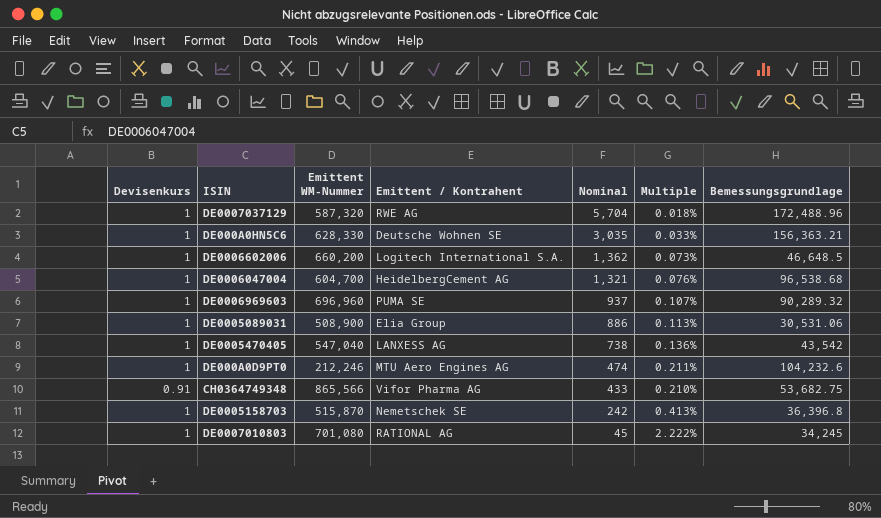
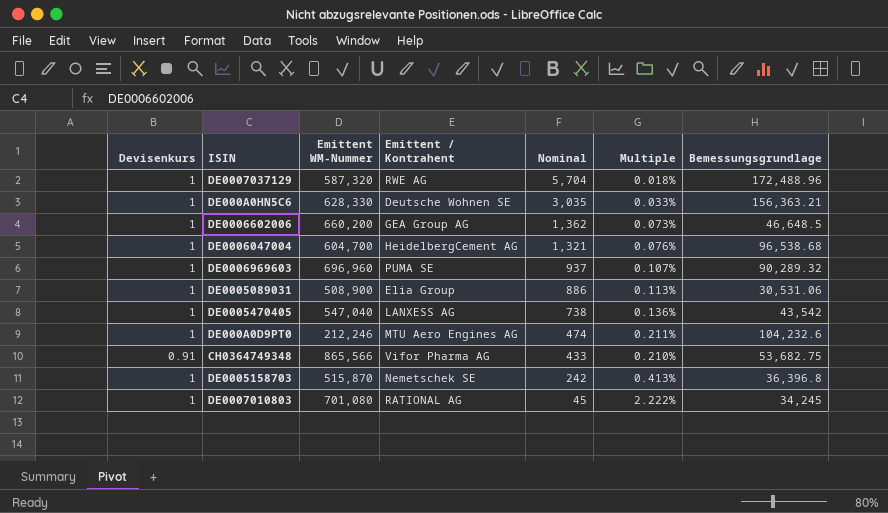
DE0006602006 | Emittent / Kontrahent: Logitech International S.A. -> GEA Group AG

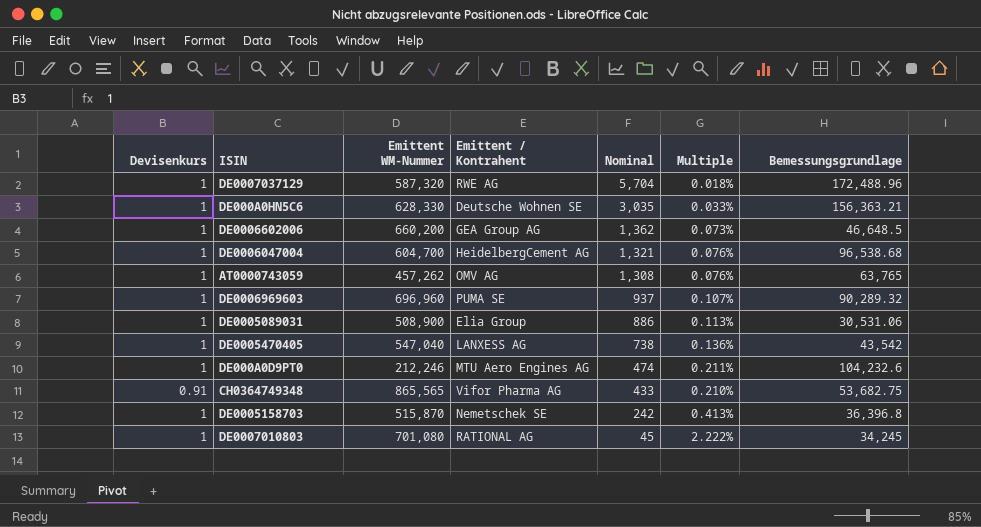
row AT0000743059: none -> 1 | 457,262 | OMV AG | 1,308 | 0.076% | 63,765
CH0364749348 | Emittent WM-Nummer: 865,566 -> 865,565

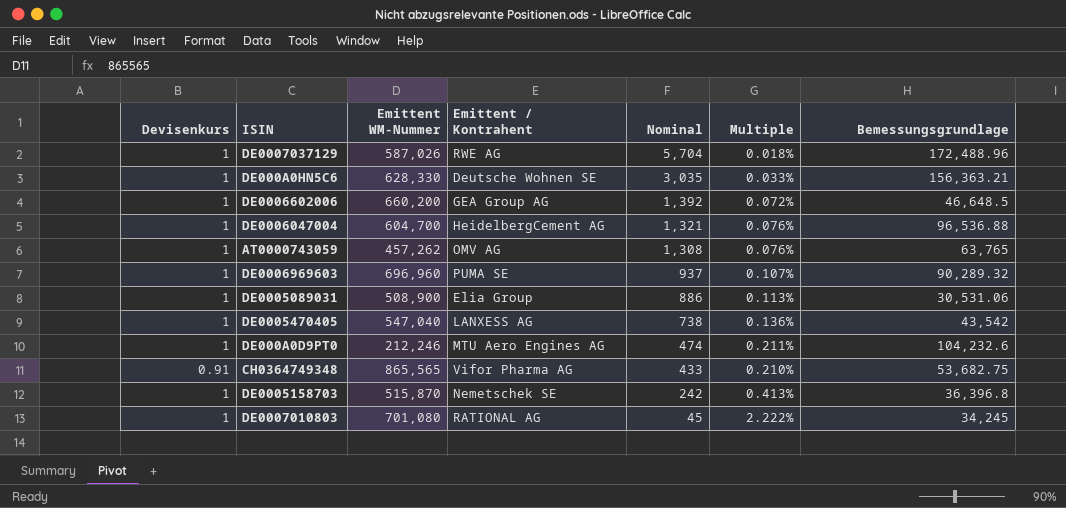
DE0007037129 | Emittent WM-Nummer: 587,320 -> 587,026
DE0006602006 | Nominal: 1,362 -> 1,392
DE0006602006 | Multiple: 0.073% -> 0.072%
DE0006047004 | Bemessungsgrundlage: 96,538.68 -> 96,536.88

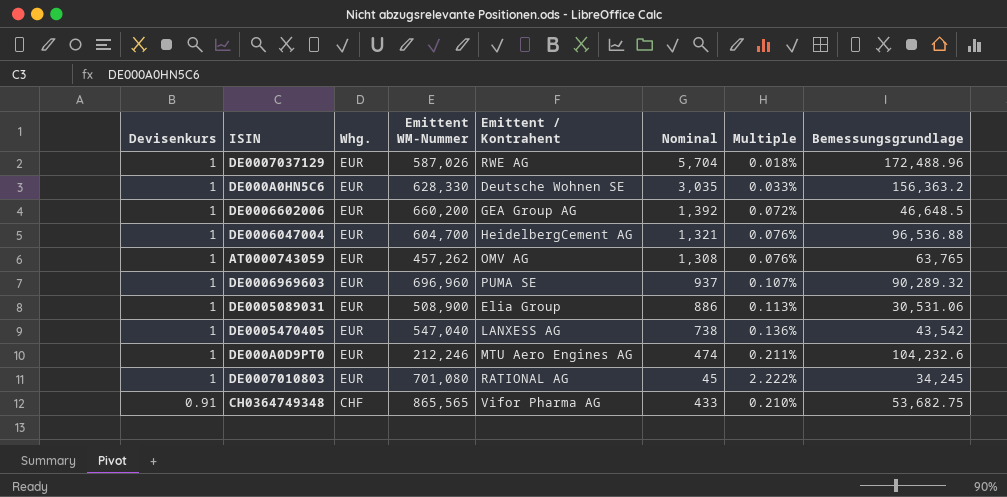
row order: Nominal descending -> Devisenkurs descending
column Whg. | position: none -> 3
row DE0005158703: 1 | 515,870 | Nemetschek SE | 242 | 0.413% | 36,396.8 -> none
DE000A0HN5C6 | Bemessungsgrundlage: 156,363.21 -> 156,363.2

